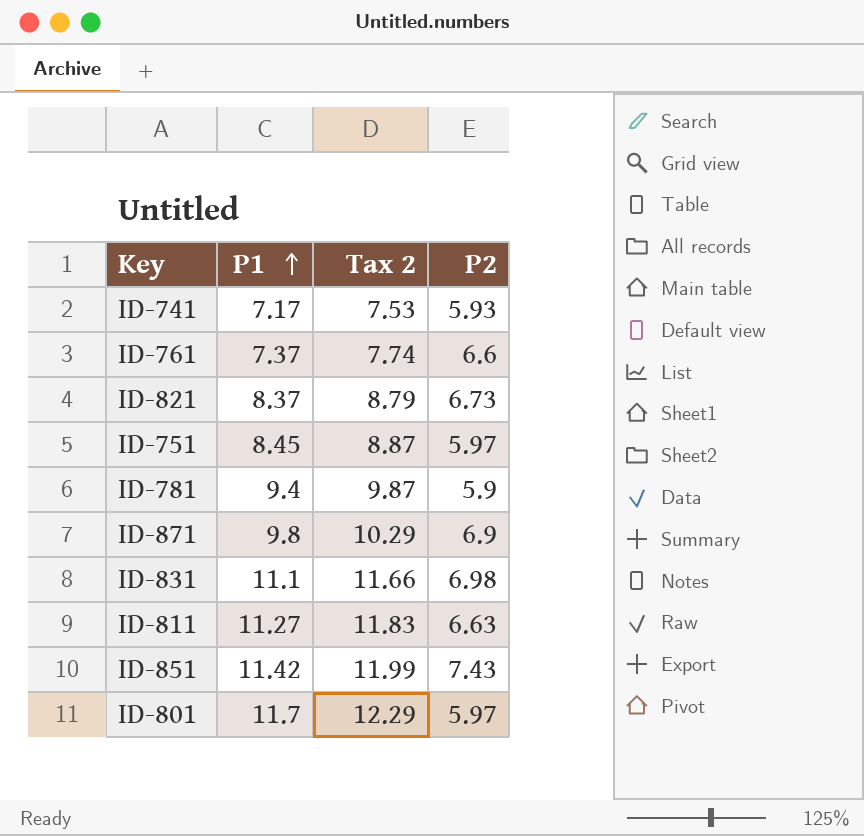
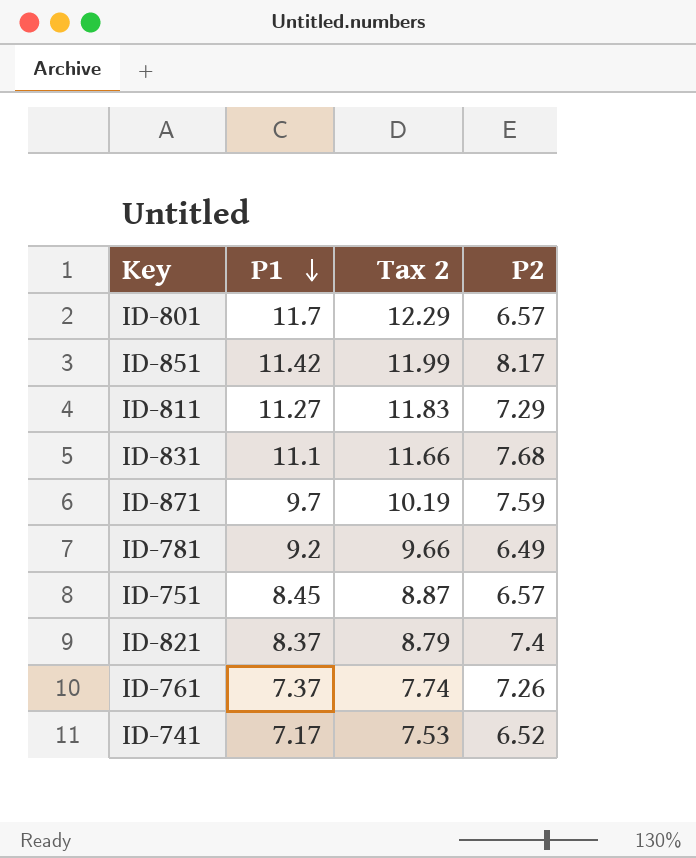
row order: P1 ascending -> P1 descending
ID-801 | P2: 5.97 -> 6.57
ID-851 | P2: 7.43 -> 8.17
ID-811 | P2: 6.63 -> 7.29
ID-831 | P2: 6.98 -> 7.68
ID-871 | P1: 9.8 -> 9.7
ID-871 | Tax 2: 10.29 -> 10.19
ID-871 | P2: 6.9 -> 7.59
ID-781 | P1: 9.4 -> 9.2
ID-781 | Tax 2: 9.87 -> 9.66
ID-781 | P2: 5.9 -> 6.49
ID-751 | P2: 5.97 -> 6.57
ID-821 | P2: 6.73 -> 7.4
ID-761 | P2: 6.6 -> 7.26
ID-741 | P2: 5.93 -> 6.52

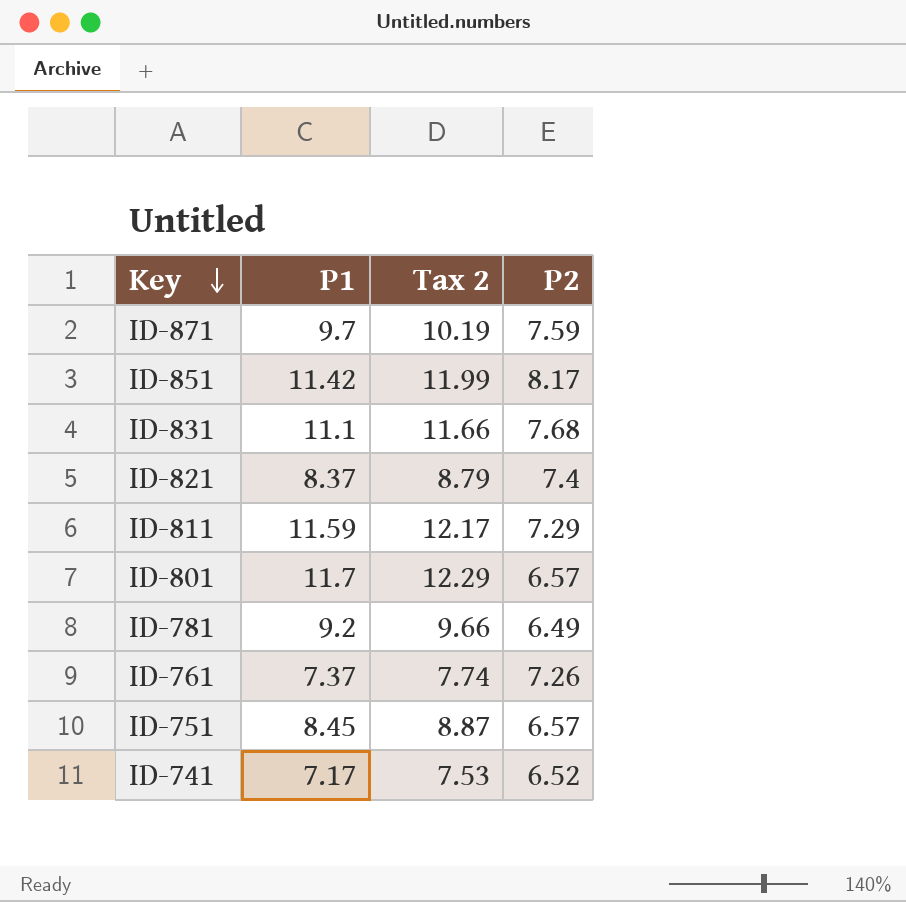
row order: P1 descending -> Key descending
ID-811 | P1: 11.27 -> 11.59
ID-811 | Tax 2: 11.83 -> 12.17

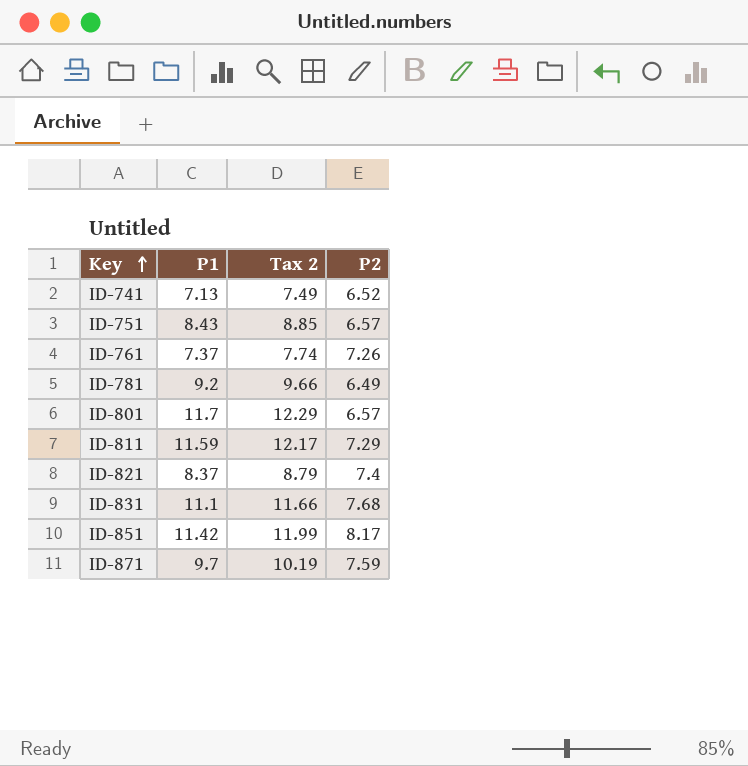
row order: Key descending -> Key ascending
ID-741 | P1: 7.17 -> 7.13
ID-741 | Tax 2: 7.53 -> 7.49
ID-751 | P1: 8.45 -> 8.43
ID-751 | Tax 2: 8.87 -> 8.85

